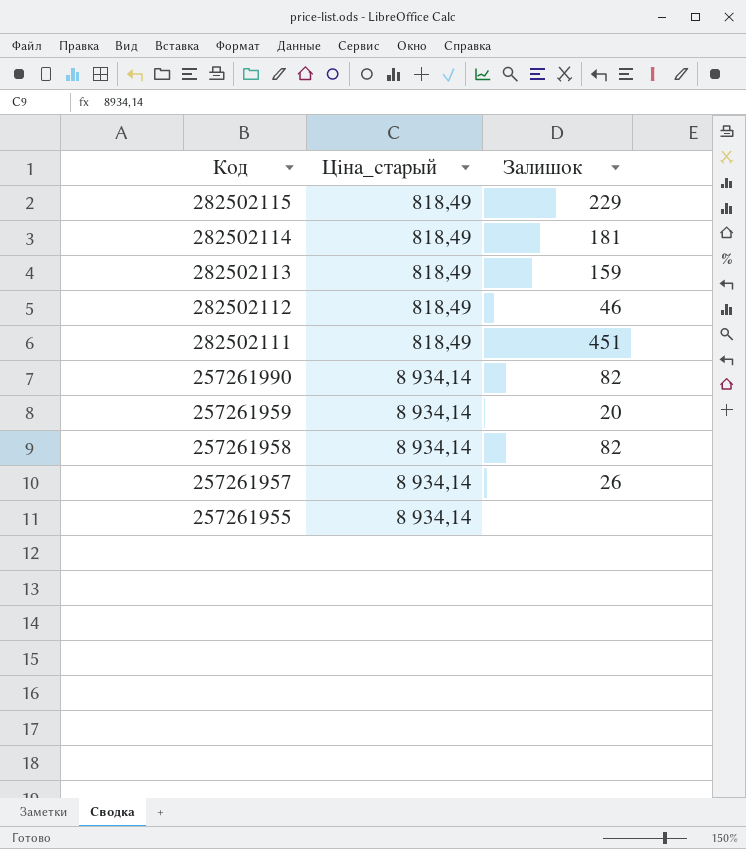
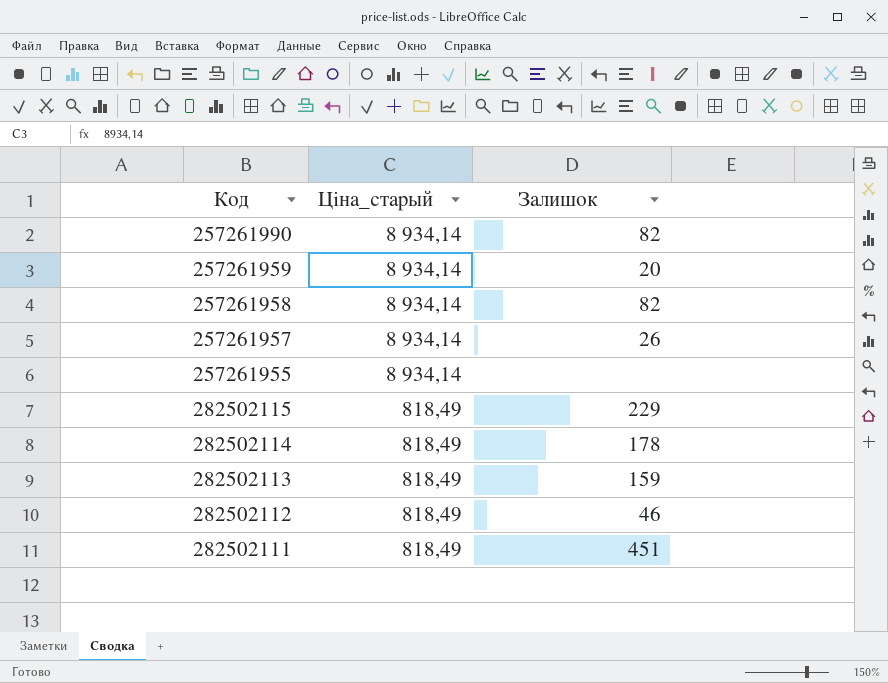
row order: Код descending -> Ціна_старый descending
282502114 | Залишок: 181 -> 178

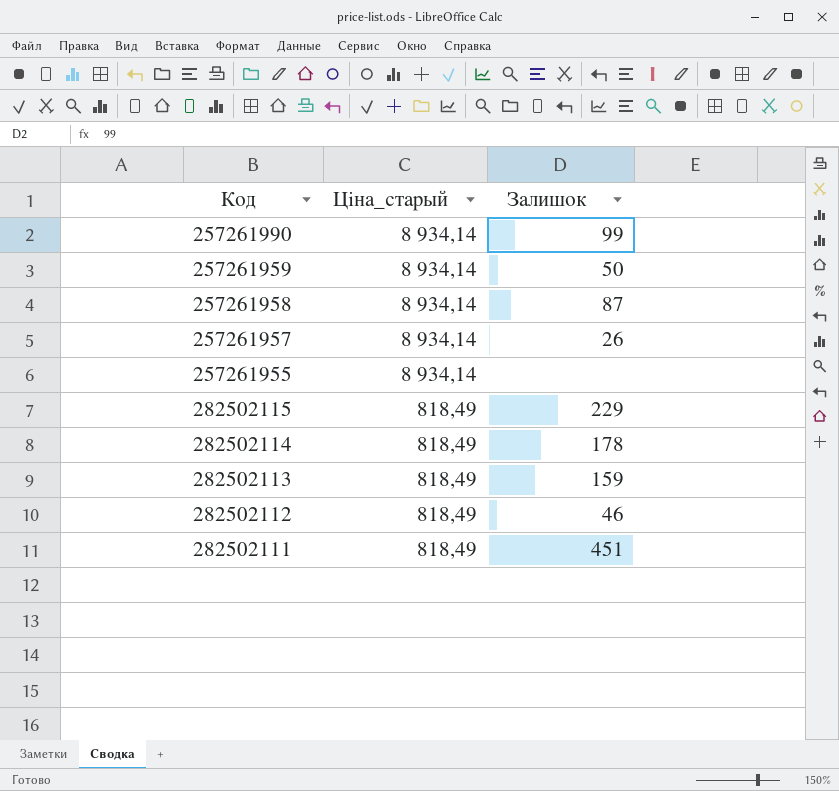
257261990 | Залишок: 82 -> 99
257261959 | Залишок: 20 -> 50
257261958 | Залишок: 82 -> 87

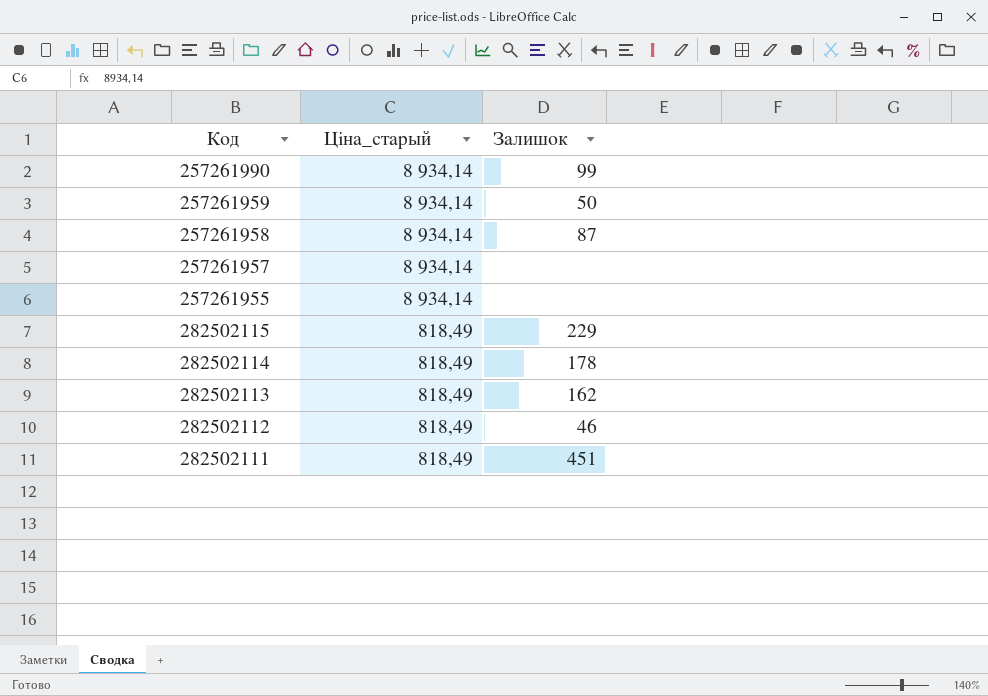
257261957 | Залишок: 26 -> none
282502113 | Залишок: 159 -> 162

